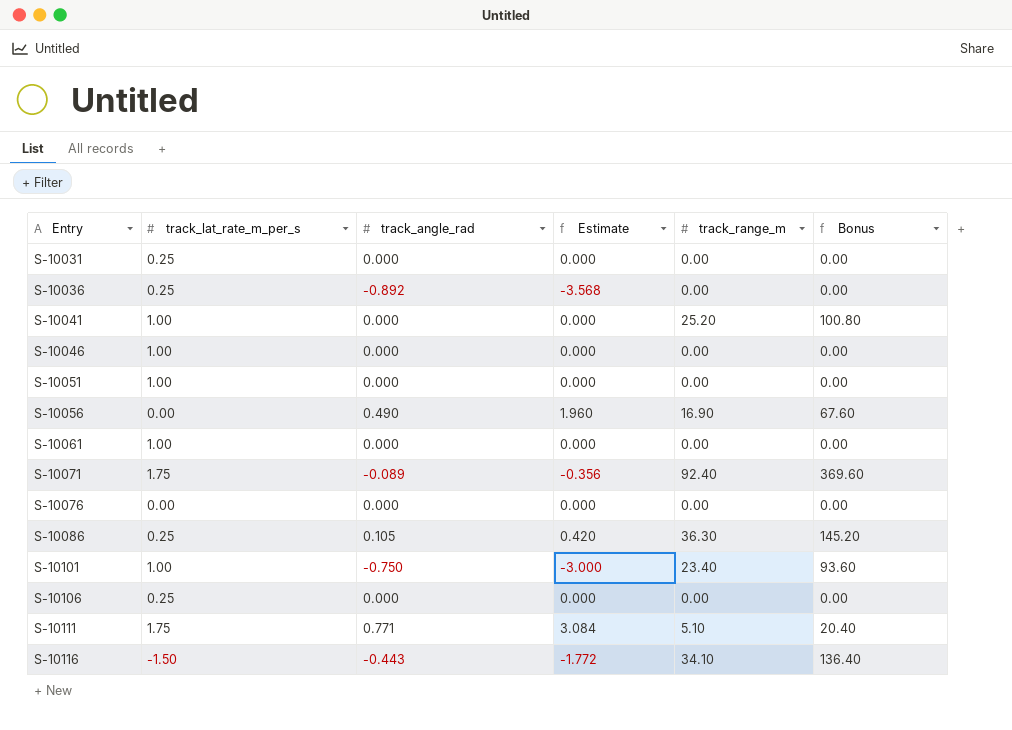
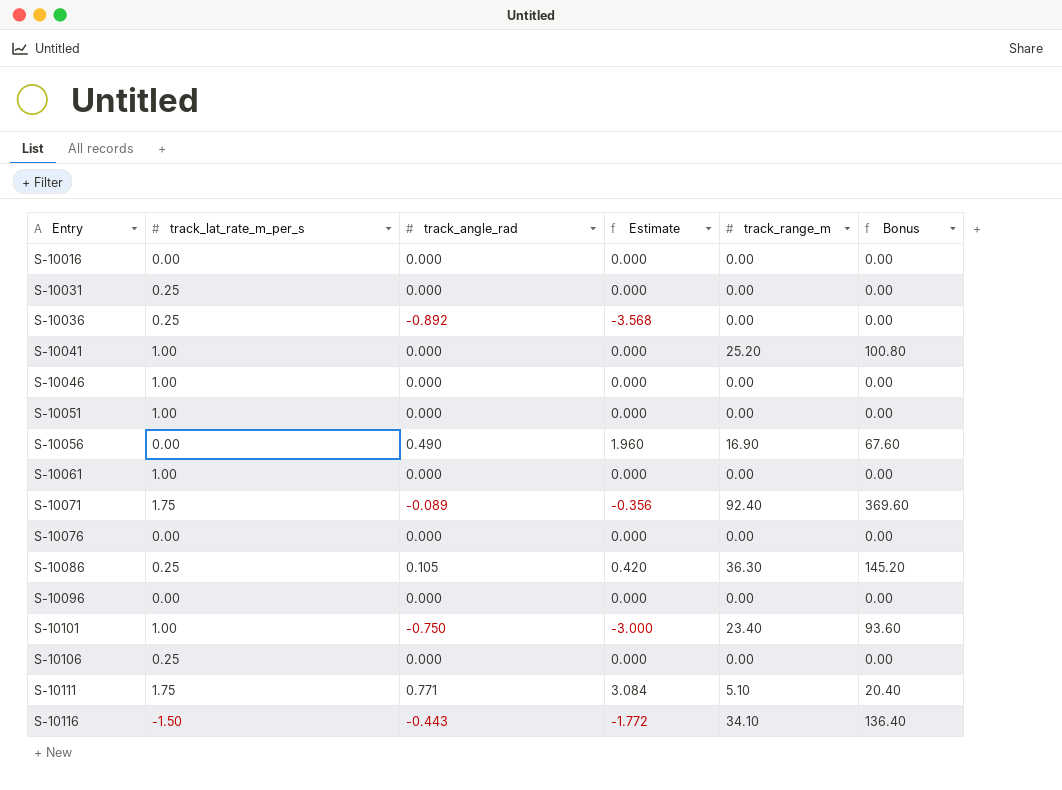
row S-10016: none -> 0.00 | 0.000 | 0.000 | 0.00 | 0.00
row S-10096: none -> 0.00 | 0.000 | 0.000 | 0.00 | 0.00

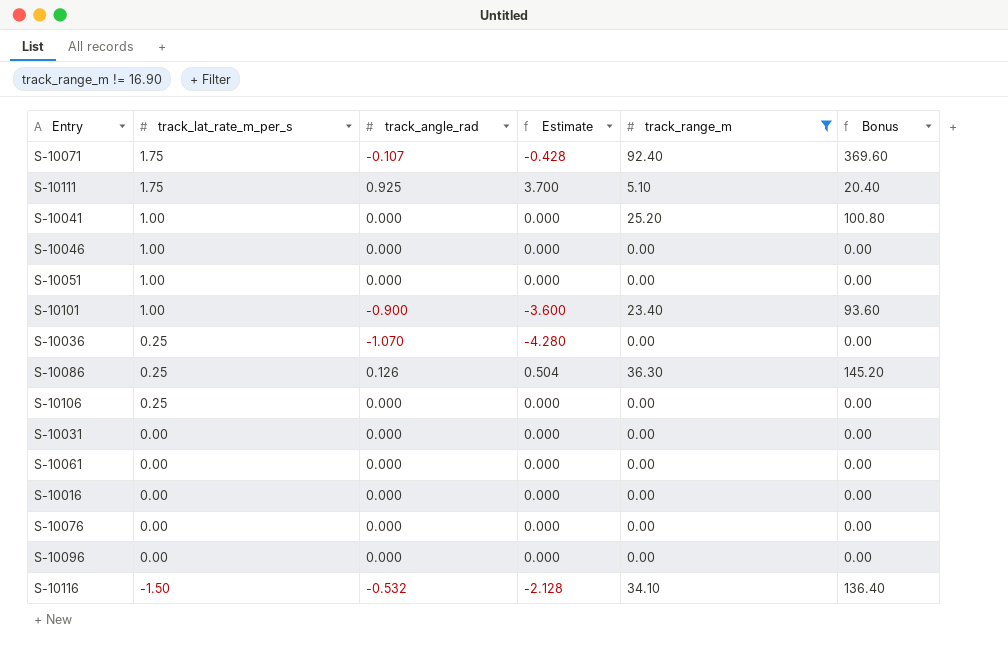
filter: none -> track_range_m != 16.90
row order: Entry ascending -> track_lat_rate_m_per_s descending
S-10071 | track_angle_rad: -0.089 -> -0.107
S-10071 | Estimate: -0.356 -> -0.428
S-10111 | track_angle_rad: 0.771 -> 0.925
S-10111 | Estimate: 3.084 -> 3.700
S-10101 | track_angle_rad: -0.750 -> -0.900
S-10101 | Estimate: -3.000 -> -3.600
S-10036 | track_angle_rad: -0.892 -> -1.070
S-10036 | Estimate: -3.568 -> -4.280
S-10086 | track_angle_rad: 0.105 -> 0.126
S-10086 | Estimate: 0.420 -> 0.504
S-10031 | track_lat_rate_m_per_s: 0.25 -> 0.00
S-10061 | track_lat_rate_m_per_s: 1.00 -> 0.00
S-10116 | track_angle_rad: -0.443 -> -0.532
S-10116 | Estimate: -1.772 -> -2.128

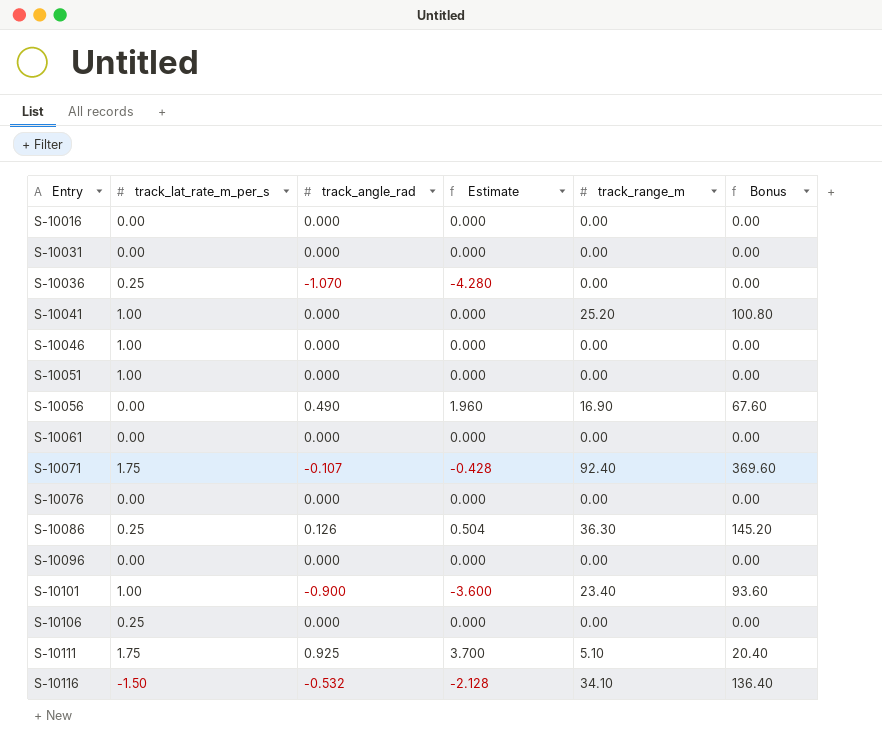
filter: track_range_m != 16.90 -> none
row order: track_lat_rate_m_per_s descending -> Entry ascending

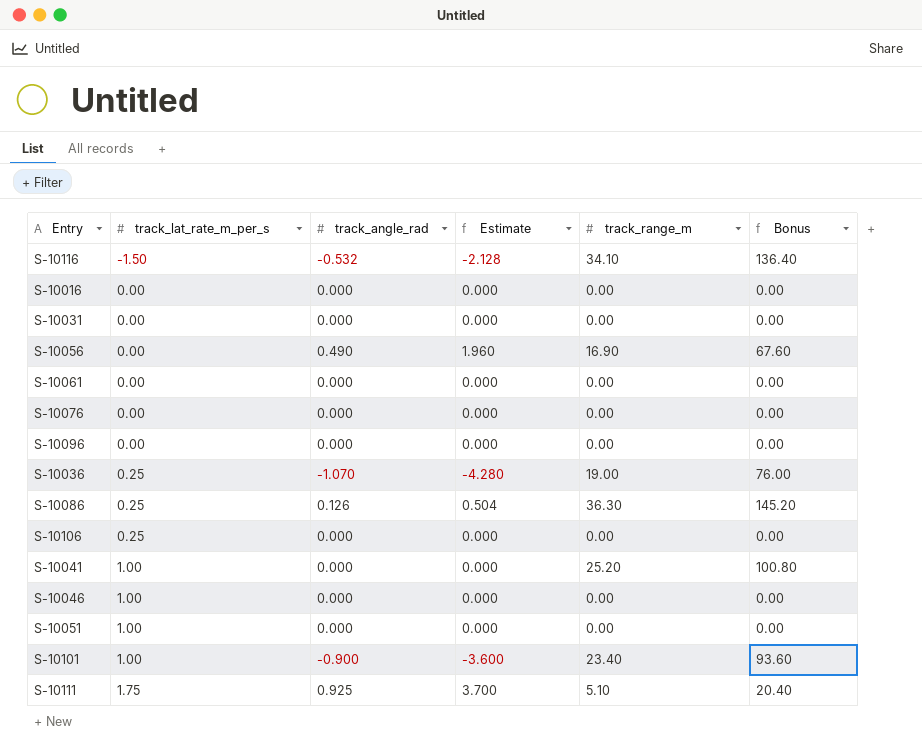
row order: Entry ascending -> track_lat_rate_m_per_s ascending
row S-10071: 1.75 | -0.107 | -0.428 | 92.40 | 369.60 -> none
S-10036 | track_range_m: 0.00 -> 19.00
S-10036 | Bonus: 0.00 -> 76.00

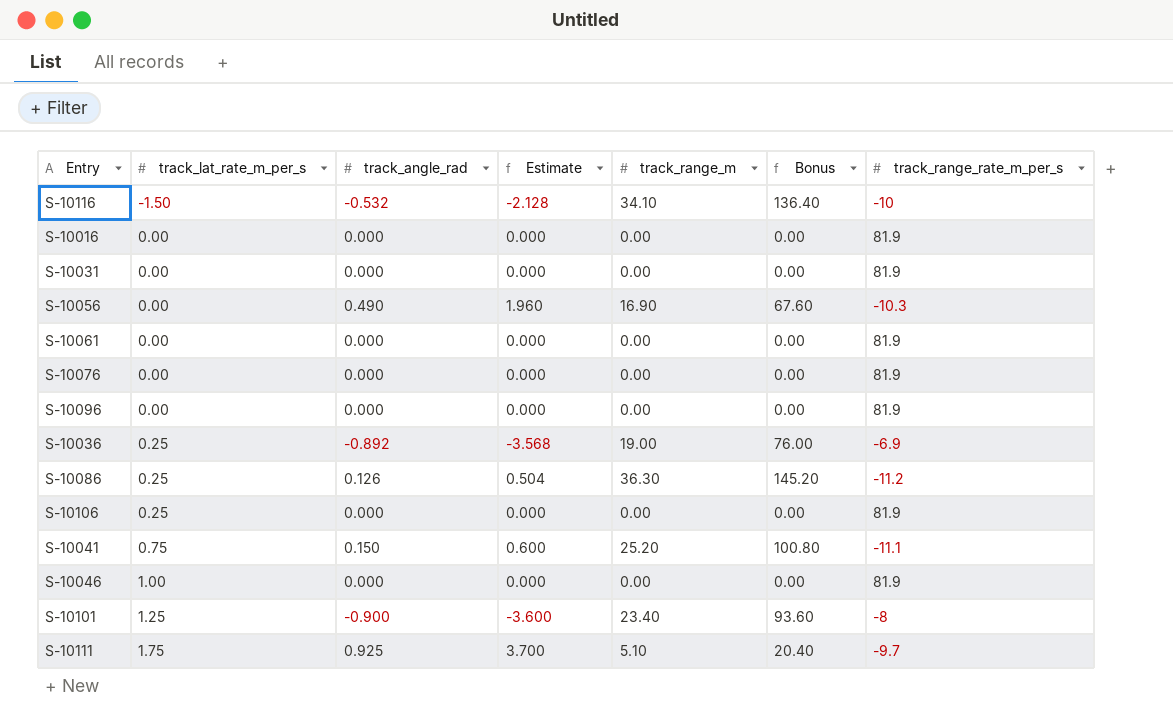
column track_range_rate_m_per_s | position: none -> 7
row S-10051: 1.00 | 0.000 | 0.000 | 0.00 | 0.00 -> none
S-10036 | track_angle_rad: -1.070 -> -0.892
S-10036 | Estimate: -4.280 -> -3.568
S-10041 | track_lat_rate_m_per_s: 1.00 -> 0.75
S-10041 | track_angle_rad: 0.000 -> 0.150
S-10041 | Estimate: 0.000 -> 0.600
S-10101 | track_lat_rate_m_per_s: 1.00 -> 1.25

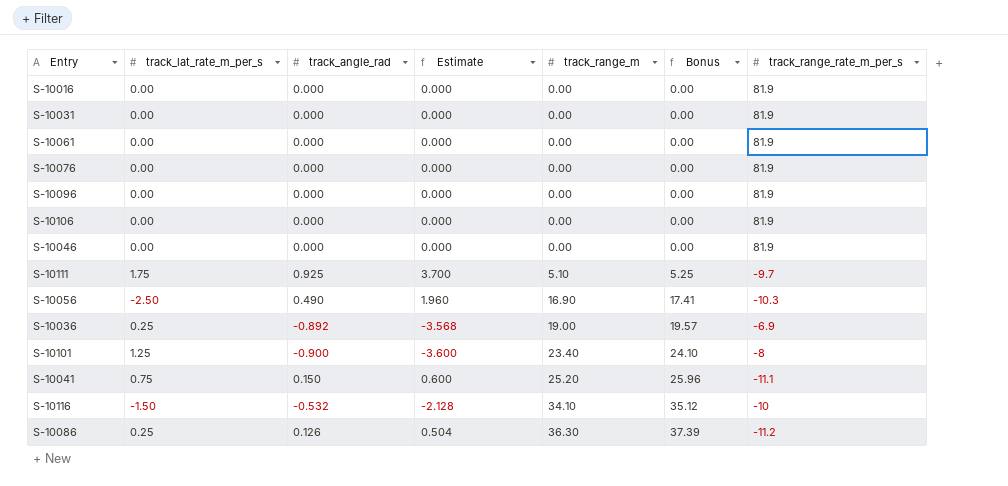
row order: track_lat_rate_m_per_s ascending -> track_range_m ascending
column Bonus | formula: [track_range_m] * 4 -> [track_range_m] * 1.03
S-10106 | track_lat_rate_m_per_s: 0.25 -> 0.00
S-10046 | track_lat_rate_m_per_s: 1.00 -> 0.00
S-10056 | track_lat_rate_m_per_s: 0.00 -> -2.50

